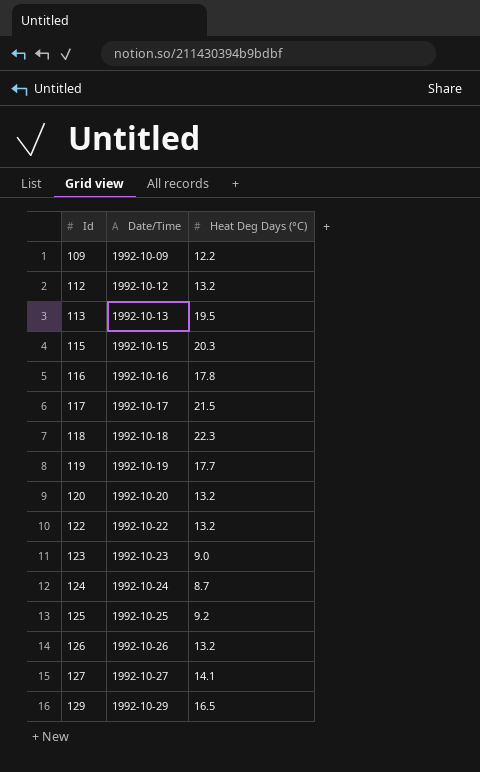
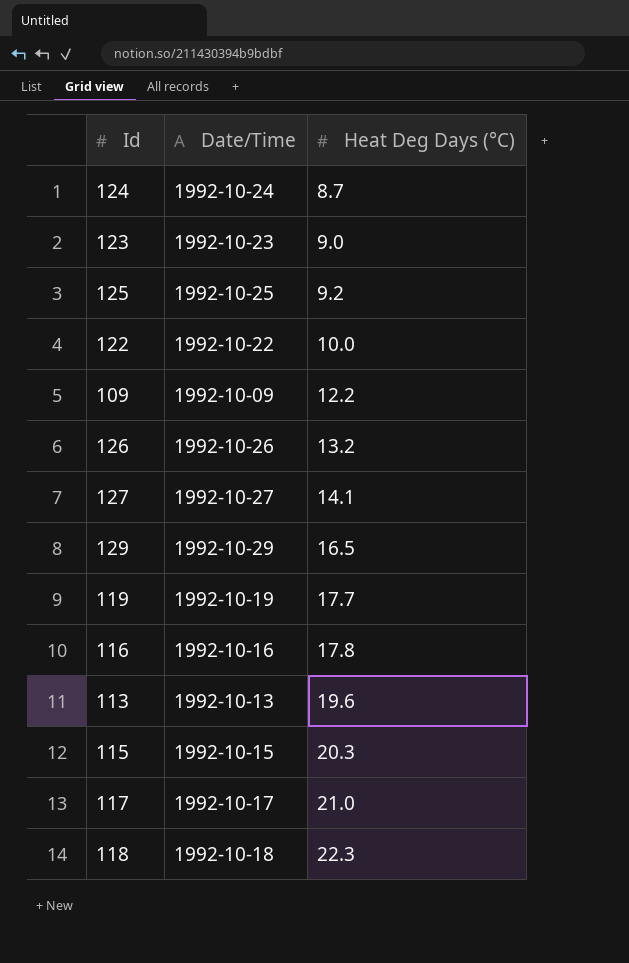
row order: Id ascending -> Heat Deg Days (°C) ascending
row 112: 1992-10-12 | 13.2 -> none
row 120: 1992-10-20 | 13.2 -> none
122 | Heat Deg Days (°C): 13.2 -> 10.0
113 | Heat Deg Days (°C): 19.5 -> 19.6
117 | Heat Deg Days (°C): 21.5 -> 21.0

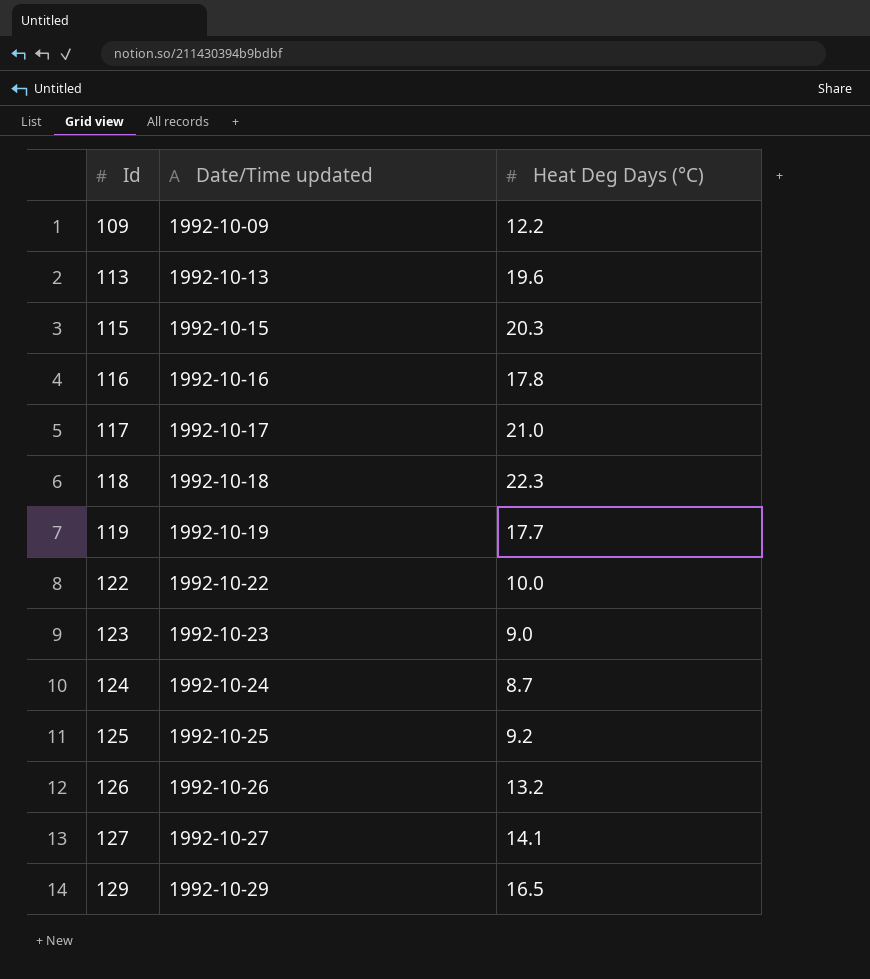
row order: Heat Deg Days (°C) ascending -> Id ascending
column name: Date/Time -> Date/Time updated

